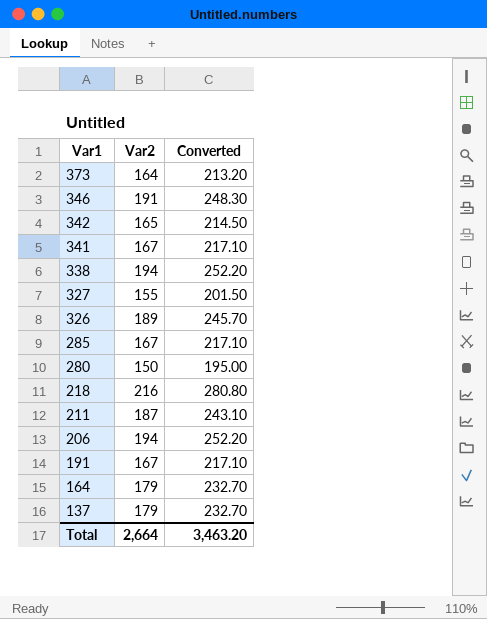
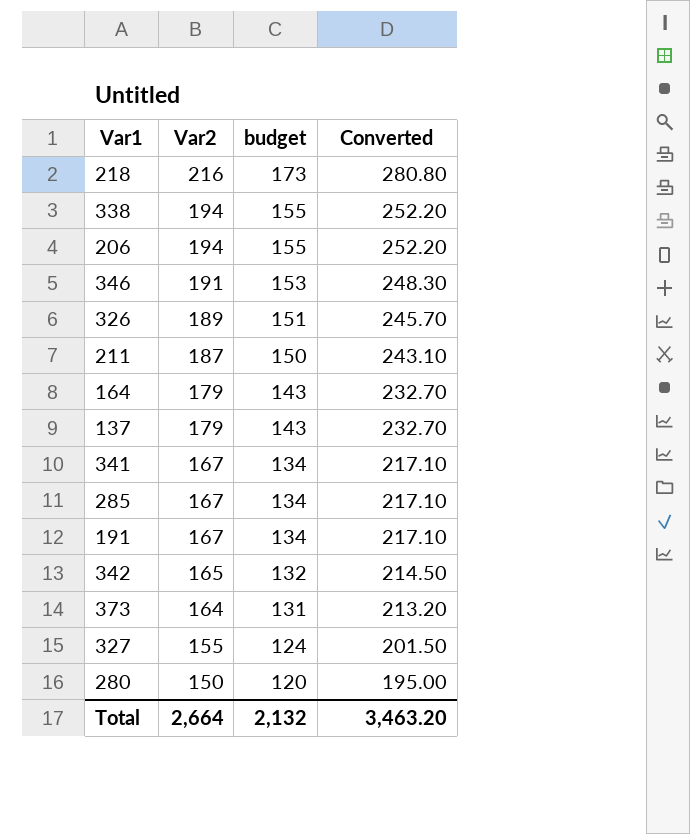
row order: Var1 descending -> Var2 descending
column budget | formula: none -> [Var2] * 0.8

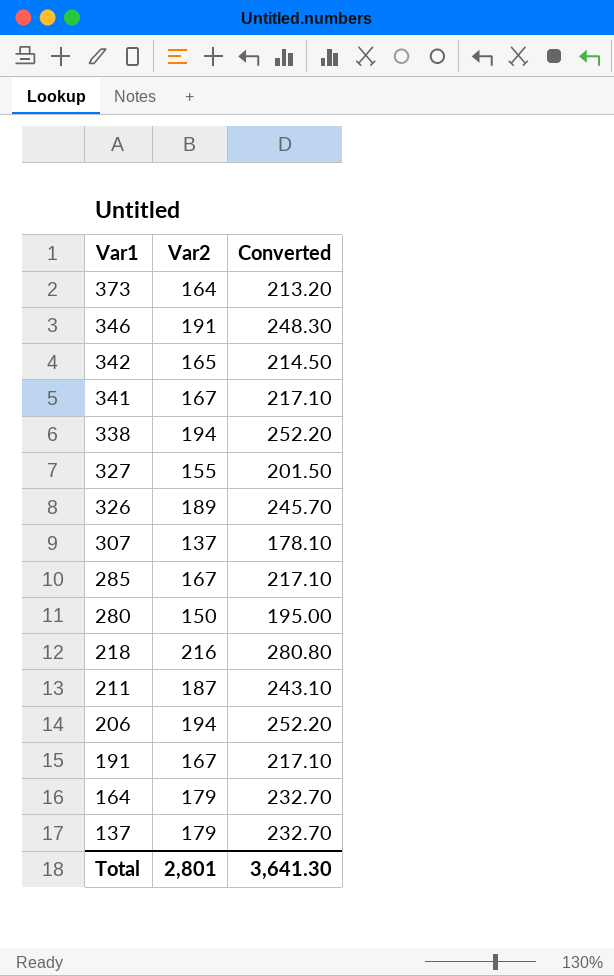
row order: Var2 descending -> Var1 descending
column budget | formula: [Var2] * 0.8 -> none
row 307: none -> 137 | 178.10
Total | Var2: 2,664 -> 2,801
Total | Converted: 3,463.20 -> 3,641.30

